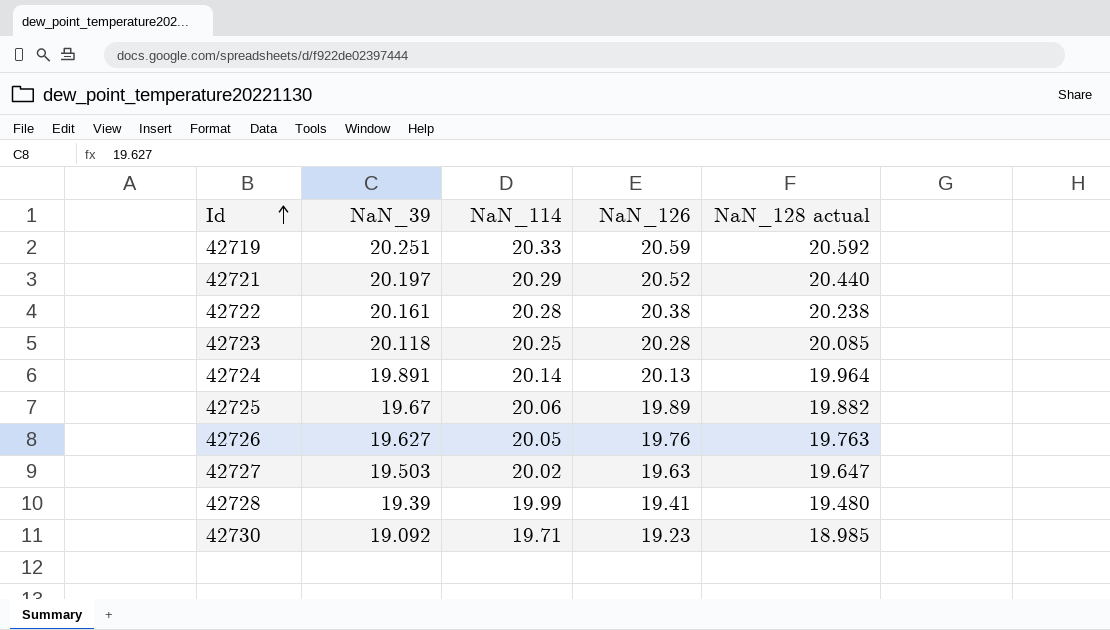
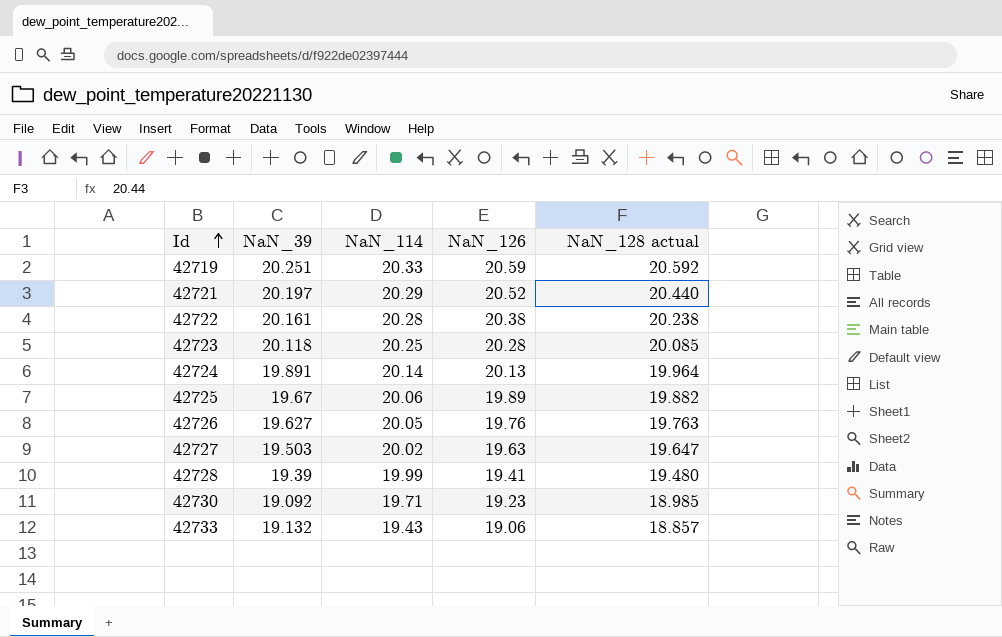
row 42733: none -> 19.132 | 19.43 | 19.06 | 18.857

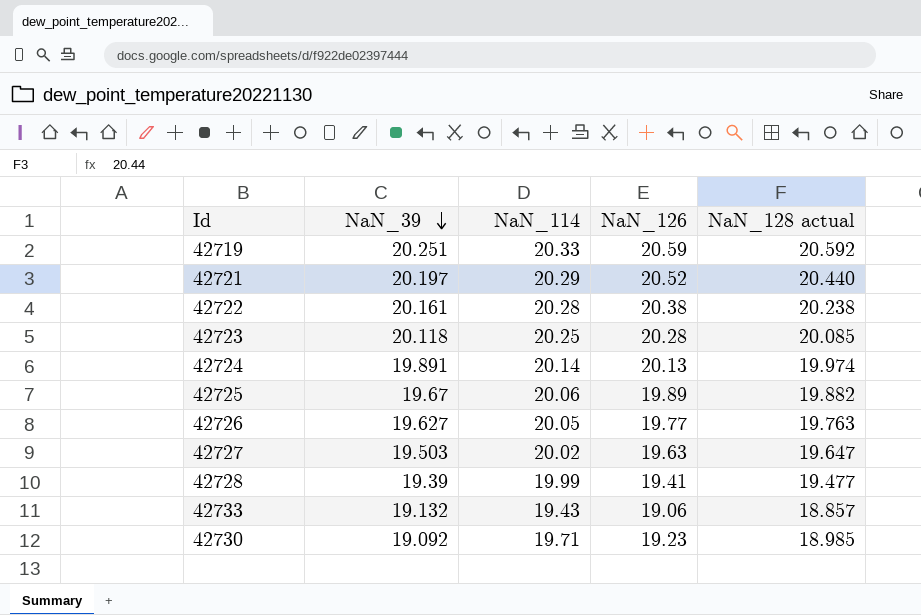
row order: Id ascending -> NaN_39 descending
42724 | NaN_128 actual: 19.964 -> 19.974
42726 | NaN_126: 19.76 -> 19.77
42728 | NaN_128 actual: 19.480 -> 19.477

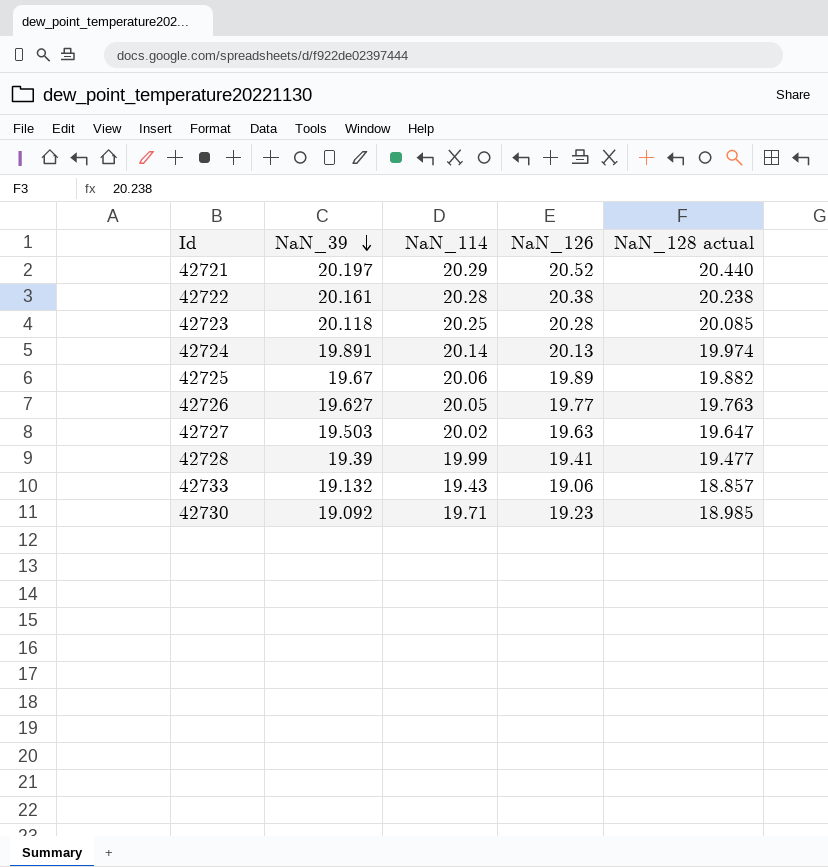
row 42719: 20.251 | 20.33 | 20.59 | 20.592 -> none

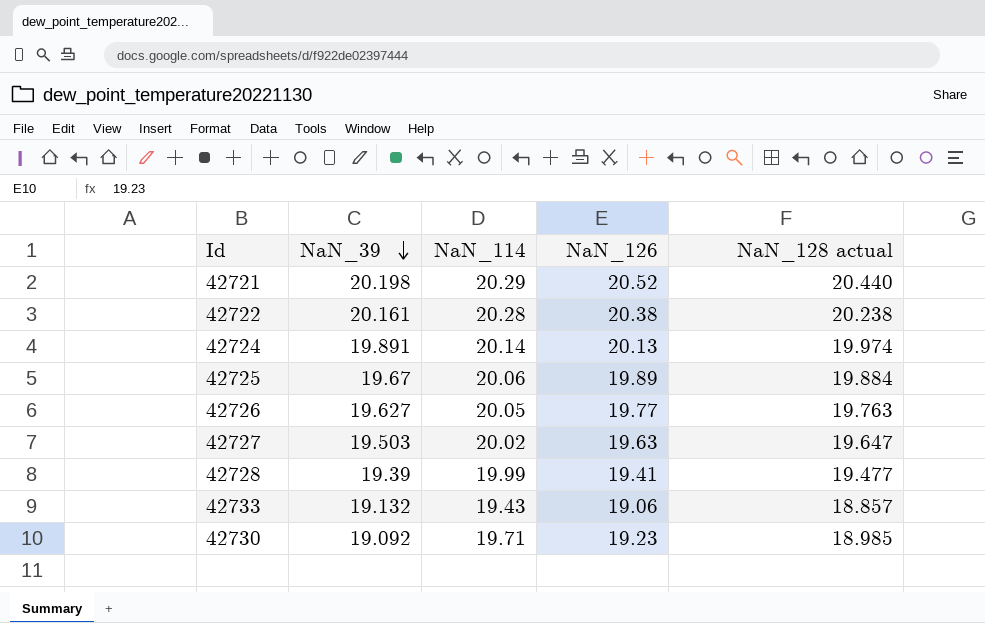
row 42723: 20.118 | 20.25 | 20.28 | 20.085 -> none
42721 | NaN_39: 20.197 -> 20.198
42725 | NaN_128 actual: 19.882 -> 19.884

